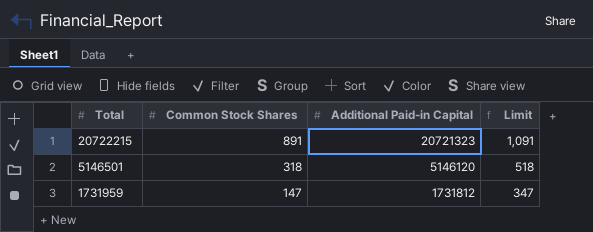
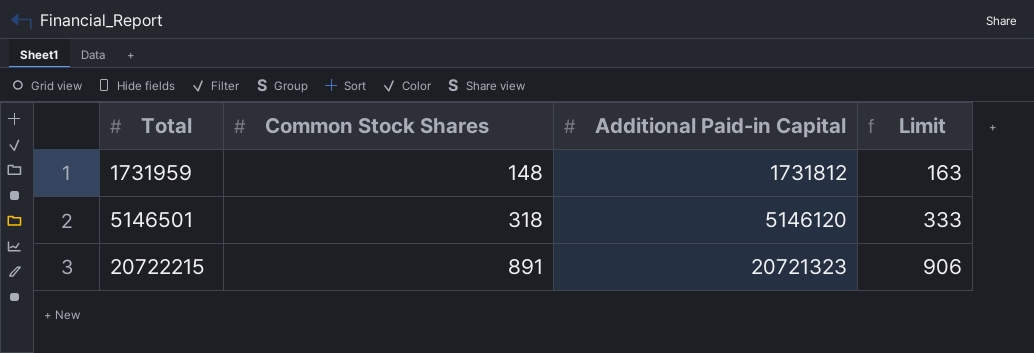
row order: Total descending -> Total ascending
column Limit | formula: [Common Stock Shares] + 200 -> [Common Stock Shares] + 15
1731959 | Common Stock Shares: 147 -> 148

